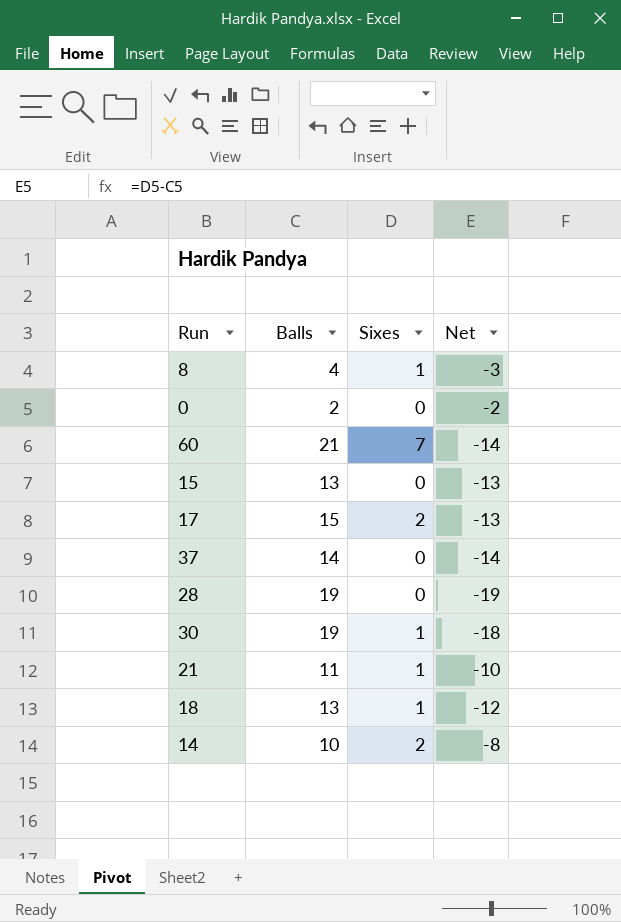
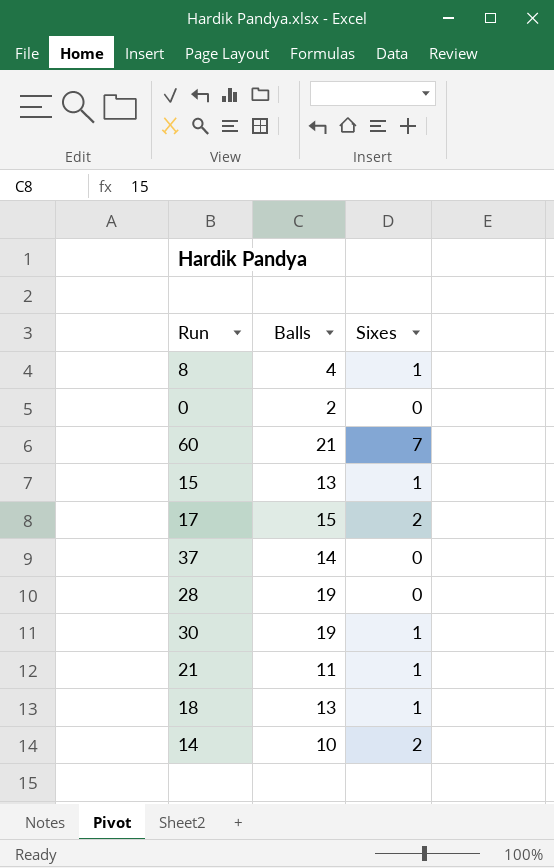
column Net | formula: [Sixes] - [Balls] -> none
15 | Sixes: 0 -> 1

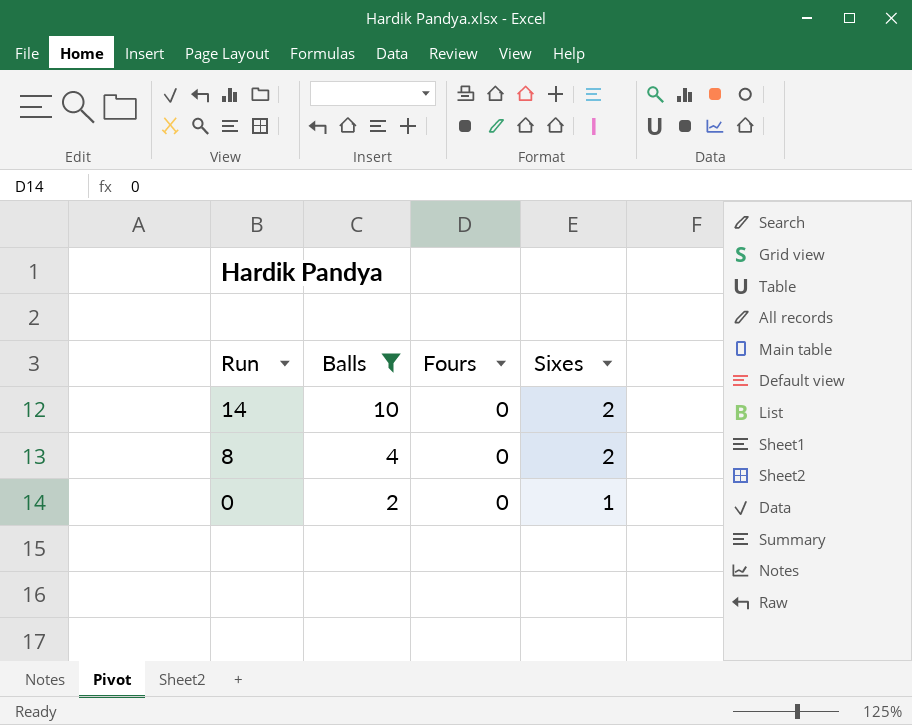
filter: none -> Balls <= 10
row order: none -> Run descending
column Fours | position: none -> 3
8 | Sixes: 1 -> 2
0 | Sixes: 0 -> 1

